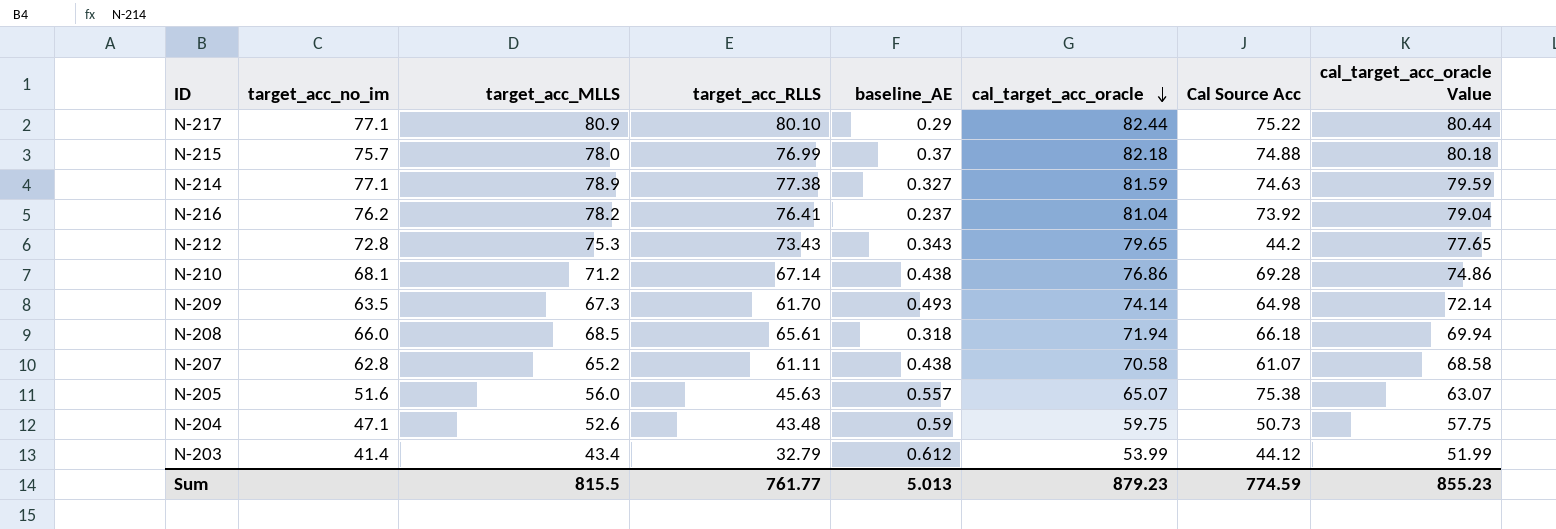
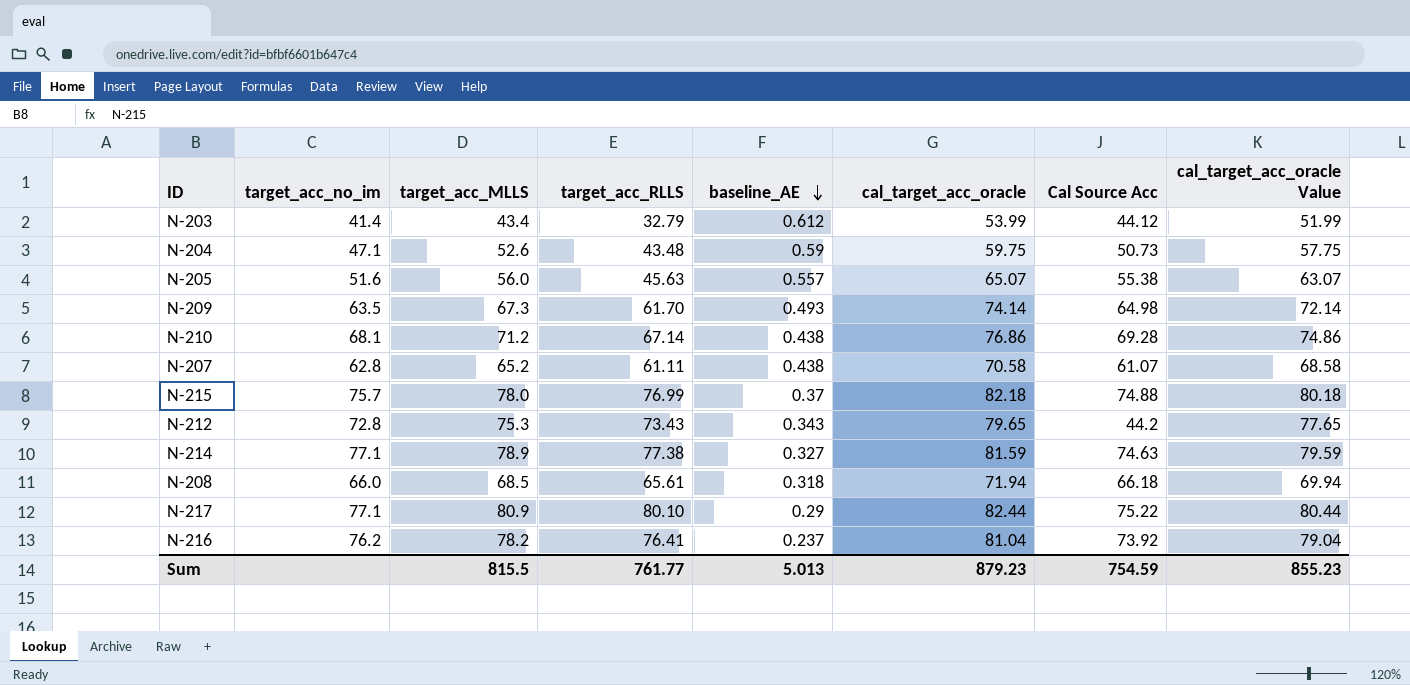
row order: cal_target_acc_oracle descending -> baseline_AE descending
N-205 | Cal Source Acc: 75.38 -> 55.38
Sum | Cal Source Acc: 774.59 -> 754.59

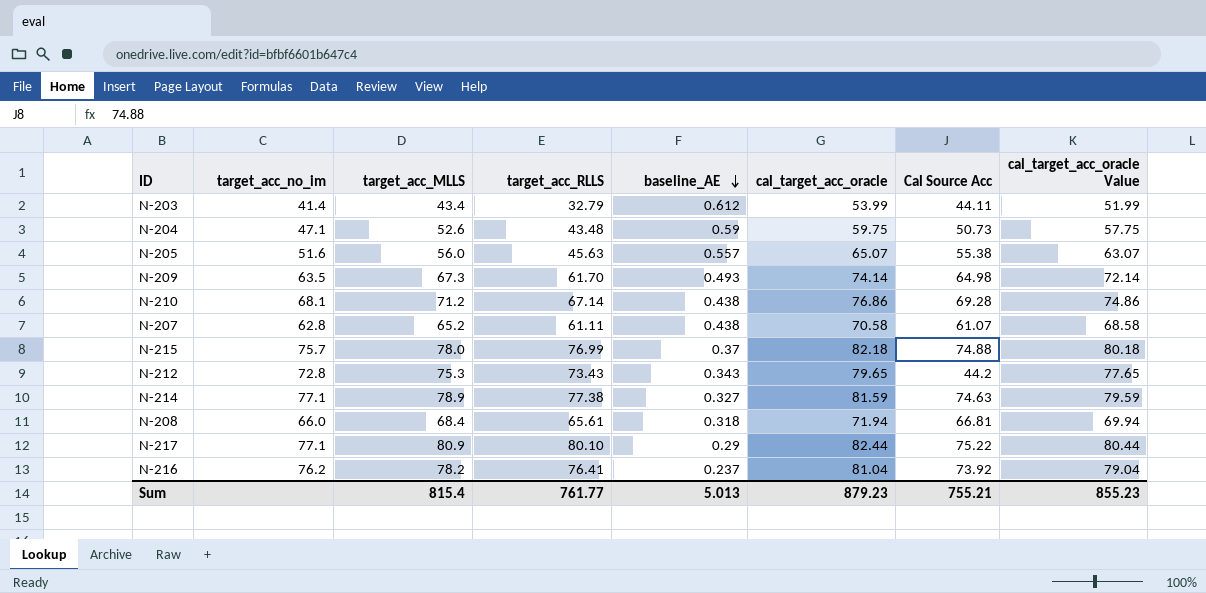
N-203 | Cal Source Acc: 44.12 -> 44.11
N-208 | target_acc_MLLS: 68.5 -> 68.4
N-208 | Cal Source Acc: 66.18 -> 66.81
Sum | target_acc_MLLS: 815.5 -> 815.4
Sum | Cal Source Acc: 754.59 -> 755.21

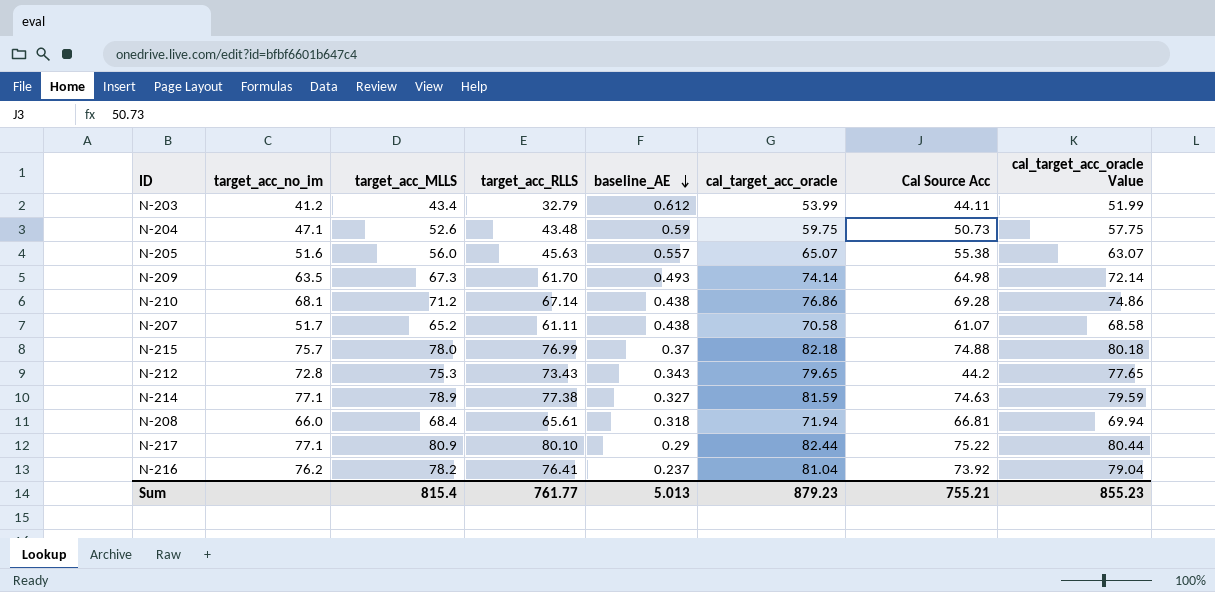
N-203 | target_acc_no_im: 41.4 -> 41.2
N-207 | target_acc_no_im: 62.8 -> 51.7

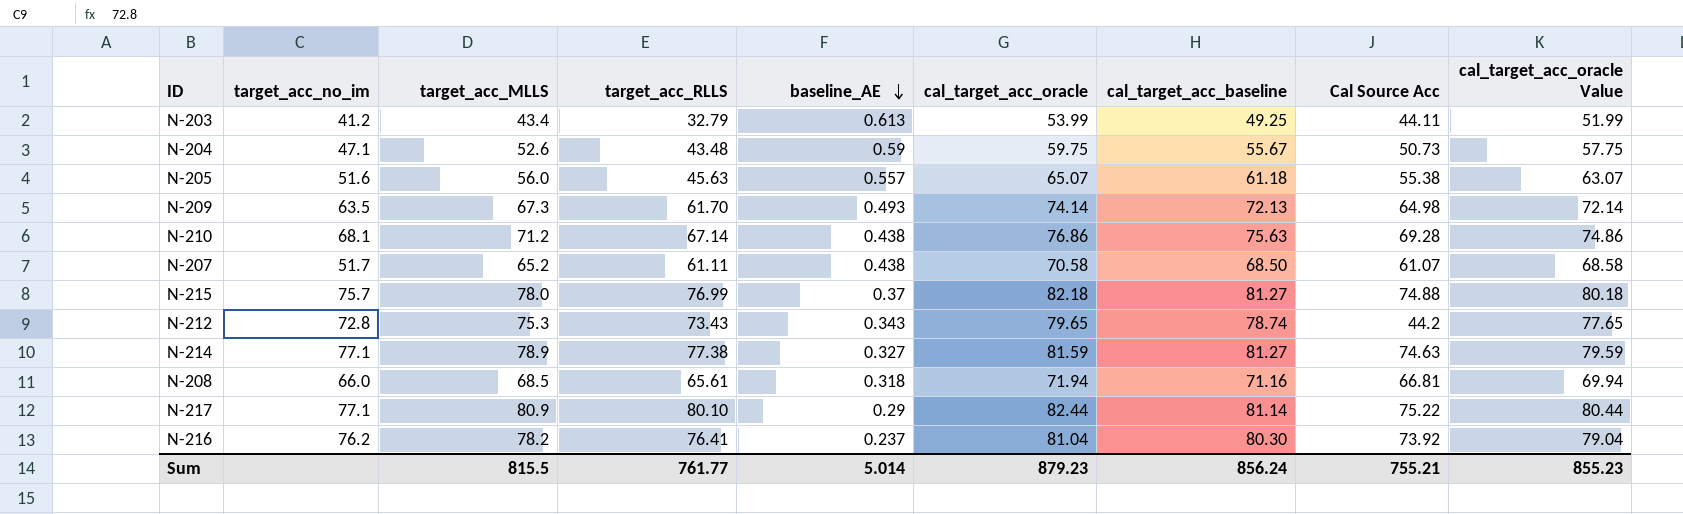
column cal_target_acc_baseline | position: none -> 7
N-203 | baseline_AE: 0.612 -> 0.613
N-208 | target_acc_MLLS: 68.4 -> 68.5
Sum | target_acc_MLLS: 815.4 -> 815.5
Sum | baseline_AE: 5.013 -> 5.014

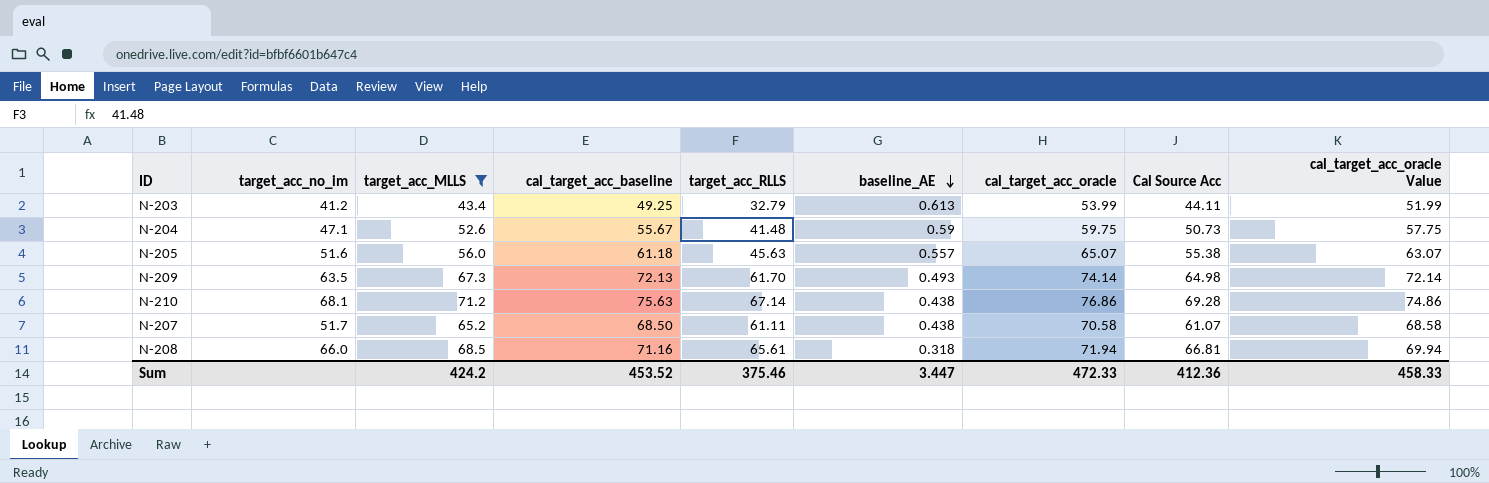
filter: none -> target_acc_MLLS <= 71.2
column cal_target_acc_baseline | position: 7 -> 4
N-204 | target_acc_RLLS: 43.48 -> 41.48
Sum | target_acc_MLLS: 815.5 -> 424.2
Sum | cal_target_acc_baseline: 856.24 -> 453.52
Sum | target_acc_RLLS: 761.77 -> 375.46
Sum | baseline_AE: 5.014 -> 3.447
Sum | cal_target_acc_oracle: 879.23 -> 472.33
Sum | Cal Source Acc: 755.21 -> 412.36
Sum | cal_target_acc_oracle Value: 855.23 -> 458.33

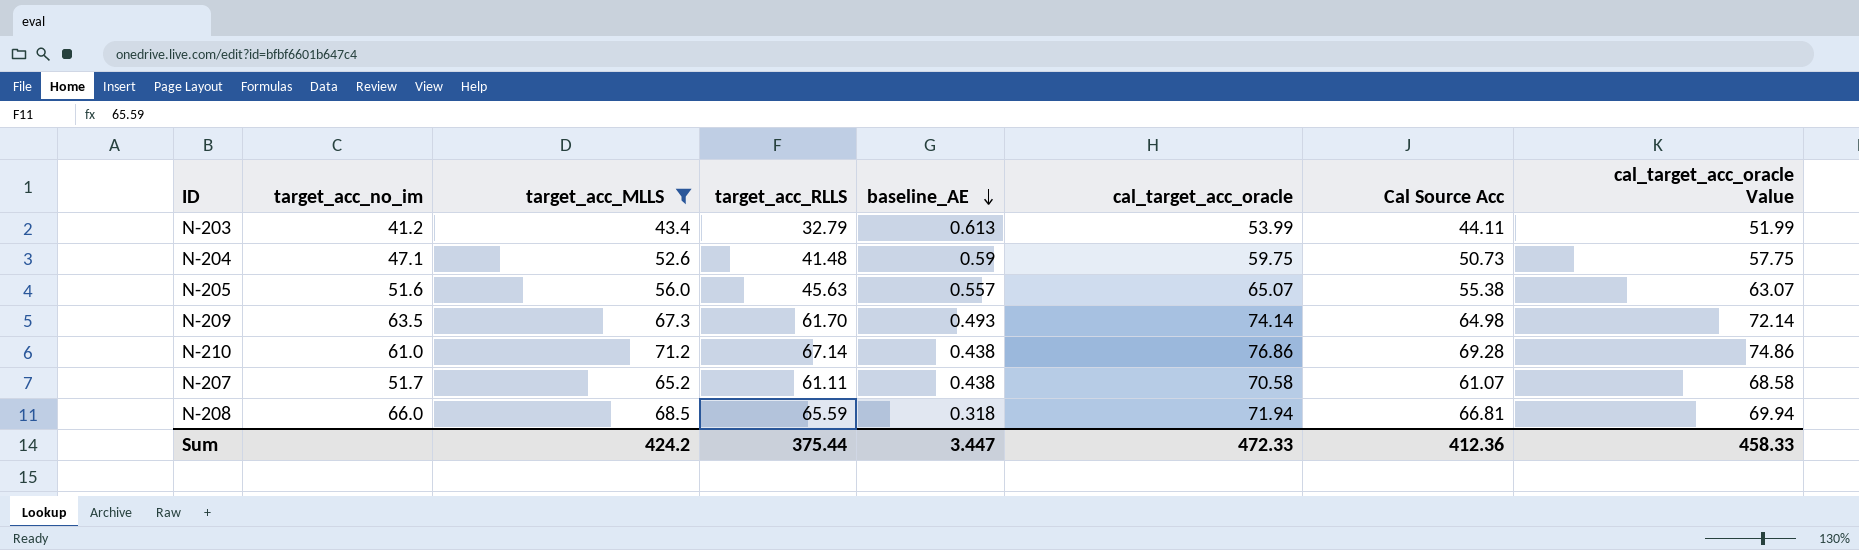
column cal_target_acc_baseline | position: 4 -> none
N-210 | target_acc_no_im: 68.1 -> 61.0
N-208 | target_acc_RLLS: 65.61 -> 65.59
Sum | target_acc_RLLS: 375.46 -> 375.44

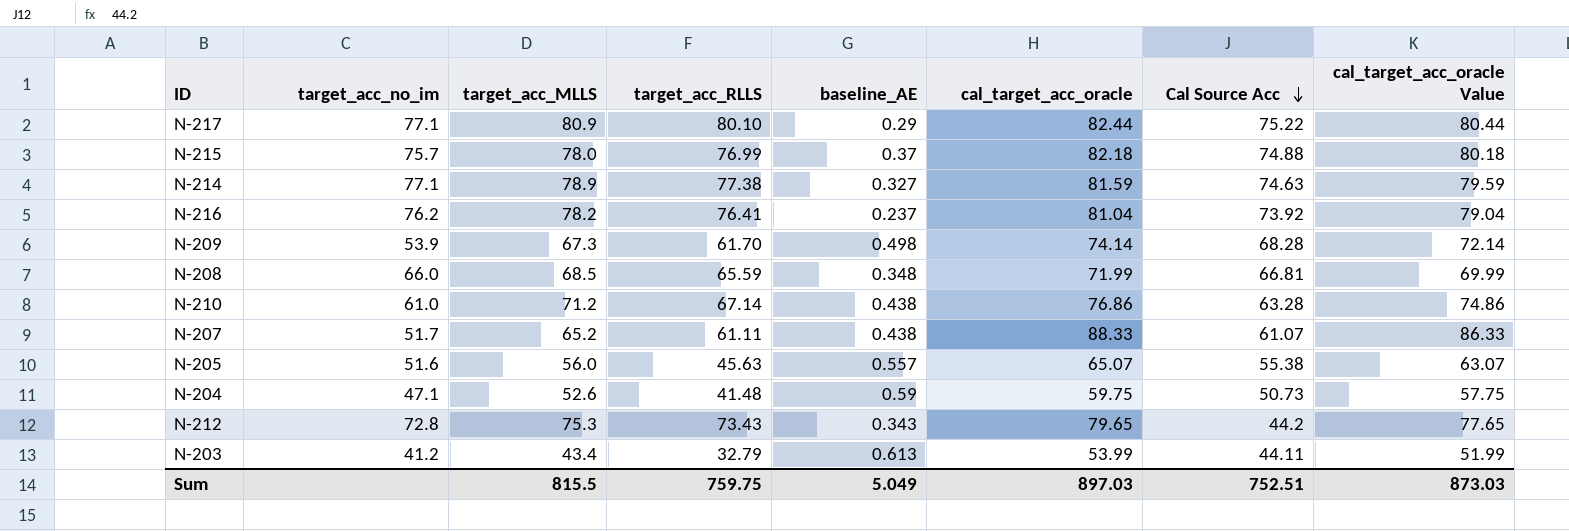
filter: target_acc_MLLS <= 71.2 -> none
row order: baseline_AE descending -> Cal Source Acc descending
N-209 | target_acc_no_im: 63.5 -> 53.9
N-209 | baseline_AE: 0.493 -> 0.498
N-209 | Cal Source Acc: 64.98 -> 68.28
N-208 | baseline_AE: 0.318 -> 0.348
N-208 | cal_target_acc_oracle: 71.94 -> 71.99
N-208 | cal_target_acc_oracle Value: 69.94 -> 69.99
N-210 | Cal Source Acc: 69.28 -> 63.28
N-207 | cal_target_acc_oracle: 70.58 -> 88.33
N-207 | cal_target_acc_oracle Value: 68.58 -> 86.33
Sum | target_acc_MLLS: 424.2 -> 815.5
Sum | target_acc_RLLS: 375.44 -> 759.75
Sum | baseline_AE: 3.447 -> 5.049
Sum | cal_target_acc_oracle: 472.33 -> 897.03
Sum | Cal Source Acc: 412.36 -> 752.51
Sum | cal_target_acc_oracle Value: 458.33 -> 873.03

